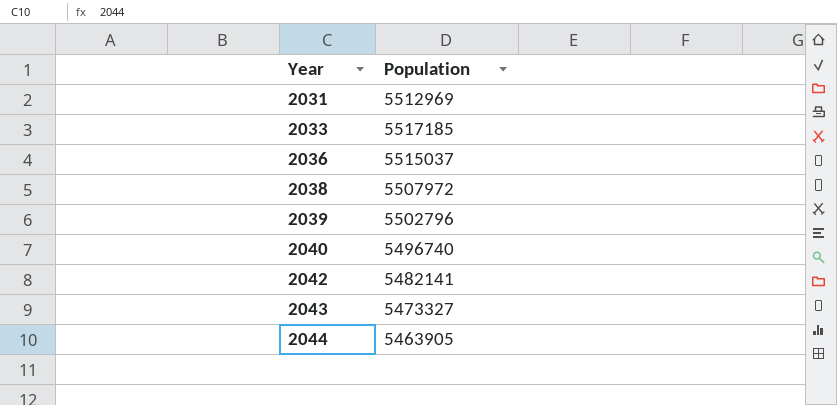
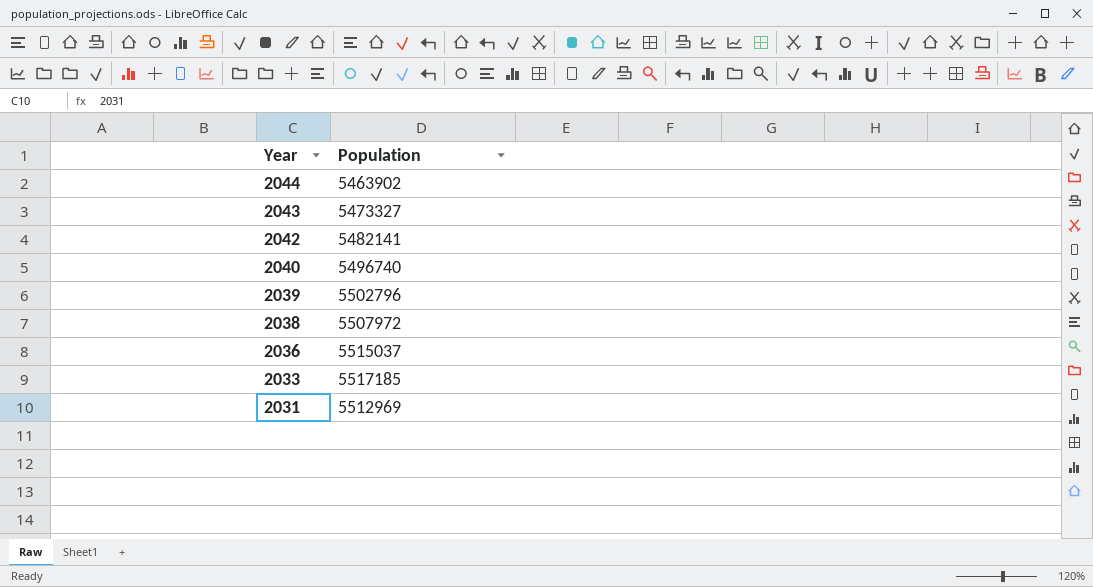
row order: Year ascending -> Year descending
2044 | Population: 5463905 -> 5463902

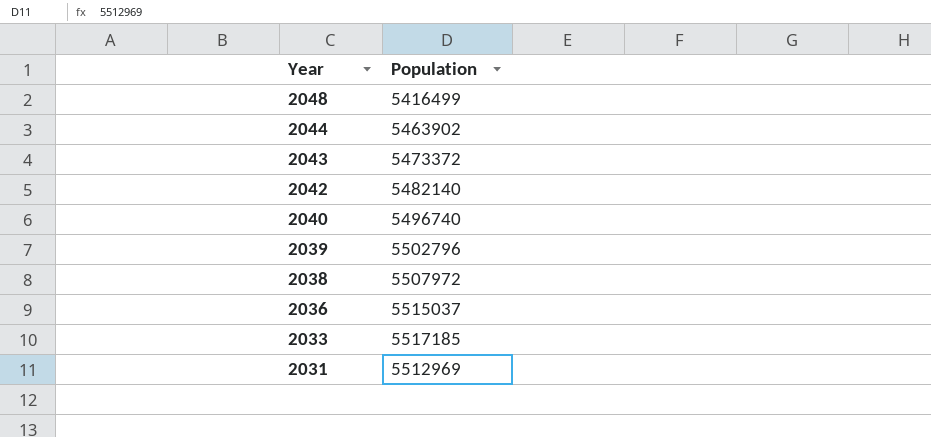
row 2048: none -> 5416499
2043 | Population: 5473327 -> 5473372
2042 | Population: 5482141 -> 5482140

